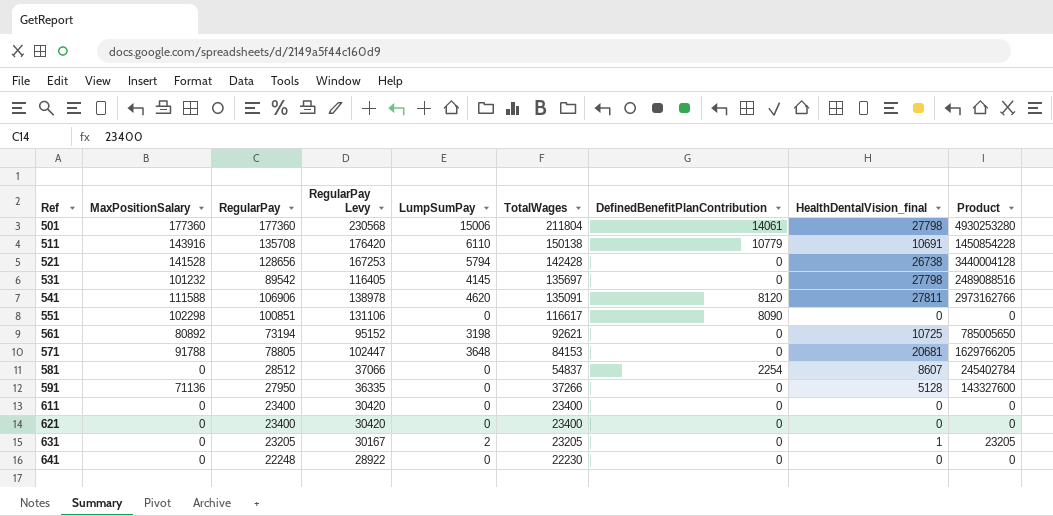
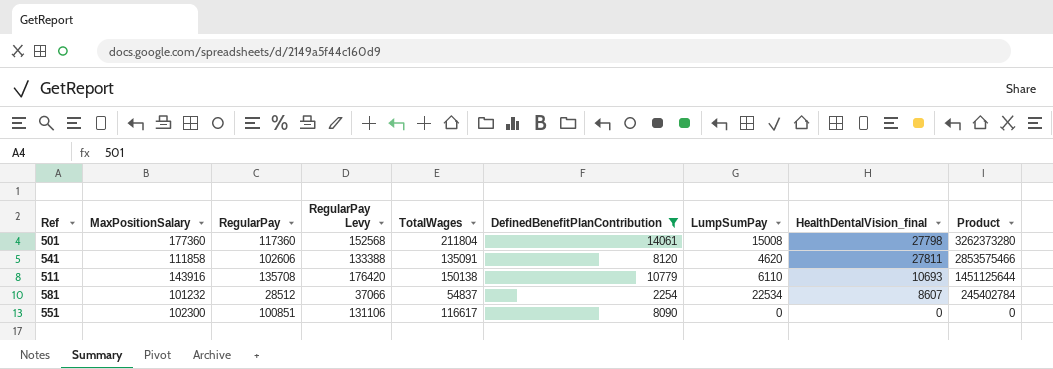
filter: none -> DefinedBenefitPlanContribution != 0
row order: Ref ascending -> Product descending
column LumpSumPay | position: 5 -> 7
501 | RegularPay: 177360 -> 117360
501 | RegularPay Levy: 230568 -> 152568
501 | LumpSumPay: 15006 -> 15008
501 | Product: 4930253280 -> 3262373280
541 | MaxPositionSalary: 111588 -> 111858
541 | RegularPay: 106906 -> 102606
541 | RegularPay Levy: 138978 -> 133388
541 | Product: 2973162766 -> 2853575466
511 | HealthDentalVision_final: 10691 -> 10693
511 | Product: 1450854228 -> 1451125644
581 | MaxPositionSalary: 0 -> 101232
581 | LumpSumPay: 0 -> 22534
551 | MaxPositionSalary: 102298 -> 102300

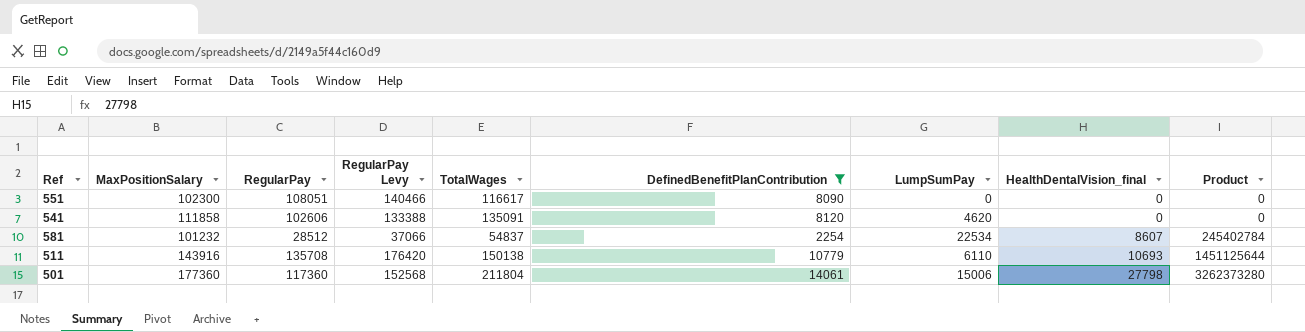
row order: Product descending -> HealthDentalVision_final ascending
551 | RegularPay: 100851 -> 108051
551 | RegularPay Levy: 131106 -> 140466
541 | HealthDentalVision_final: 27811 -> 0
541 | Product: 2853575466 -> 0
501 | LumpSumPay: 15008 -> 15006

